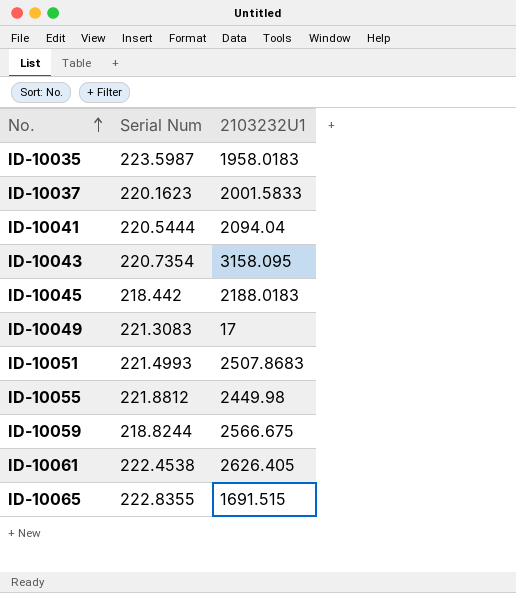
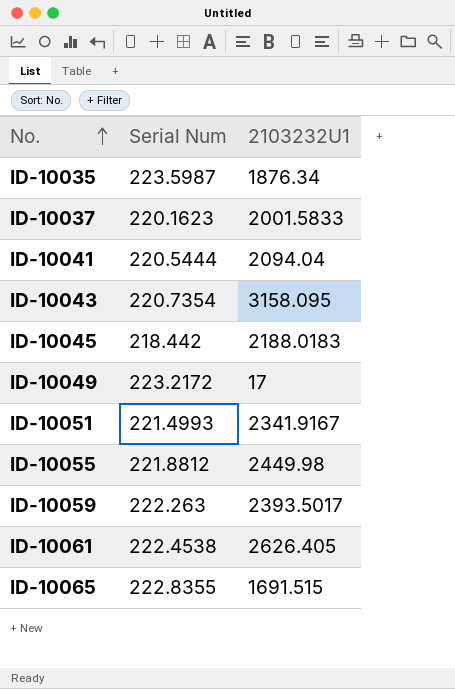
ID-10035 | 2103232U1: 1958.0183 -> 1876.34
ID-10049 | Serial Num: 221.3083 -> 223.2172
ID-10051 | 2103232U1: 2507.8683 -> 2341.9167
ID-10059 | Serial Num: 218.8244 -> 222.263
ID-10059 | 2103232U1: 2566.675 -> 2393.5017

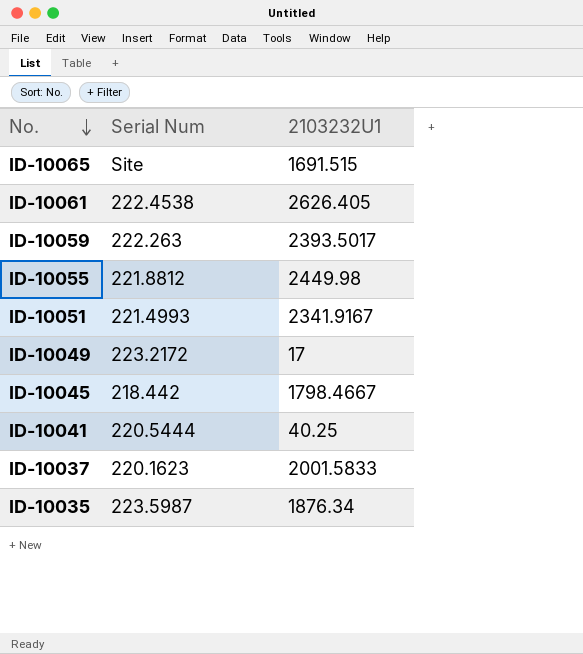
row order: No. ascending -> No. descending
row ID-10043: 220.7354 | 3158.095 -> none
ID-10065 | Serial Num: 222.8355 -> Site
ID-10045 | 2103232U1: 2188.0183 -> 1798.4667
ID-10041 | 2103232U1: 2094.04 -> 40.25

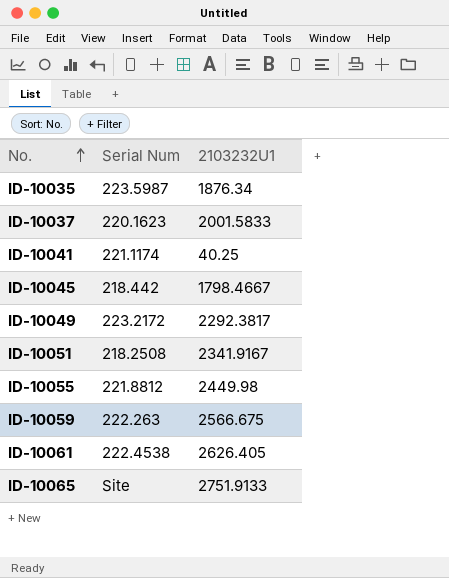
row order: No. descending -> No. ascending
ID-10041 | Serial Num: 220.5444 -> 221.1174
ID-10049 | 2103232U1: 17 -> 2292.3817
ID-10051 | Serial Num: 221.4993 -> 218.2508
ID-10059 | 2103232U1: 2393.5017 -> 2566.675
ID-10065 | 2103232U1: 1691.515 -> 2751.9133

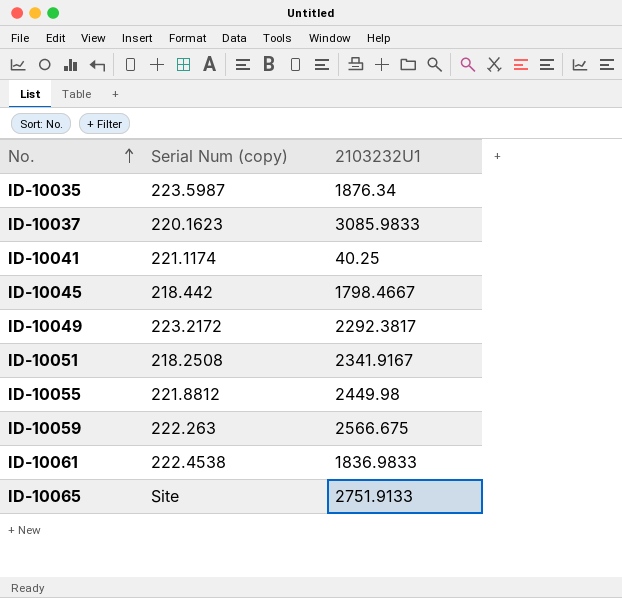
column name: Serial Num -> Serial Num (copy)
ID-10037 | 2103232U1: 2001.5833 -> 3085.9833
ID-10061 | 2103232U1: 2626.405 -> 1836.9833

